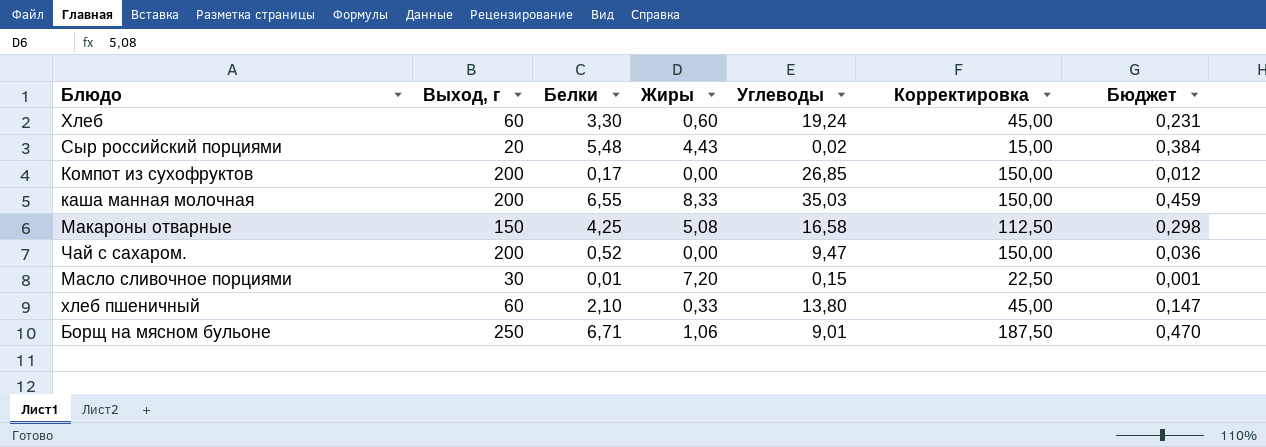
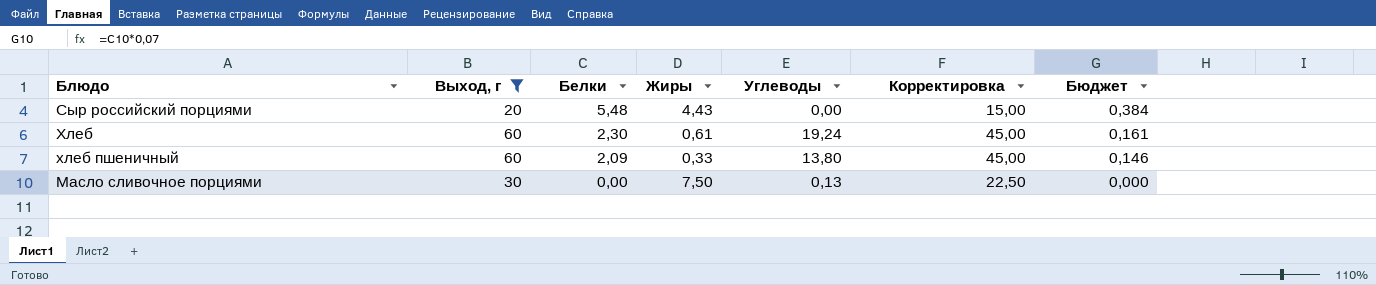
filter: none -> Выход, г <= 60
row order: none -> Белки descending
Сыр российский порциями | Углеводы: 0,02 -> 0,00
Хлеб | Белки: 3,30 -> 2,30
Хлеб | Жиры: 0,60 -> 0,61
Хлеб | Бюджет: 0,231 -> 0,161
хлеб пшеничный | Белки: 2,10 -> 2,09
хлеб пшеничный | Бюджет: 0,147 -> 0,146
Масло сливочное порциями | Белки: 0,01 -> 0,00
Масло сливочное порциями | Жиры: 7,20 -> 7,50
Масло сливочное порциями | Углеводы: 0,15 -> 0,13
Масло сливочное порциями | Бюджет: 0,001 -> 0,000

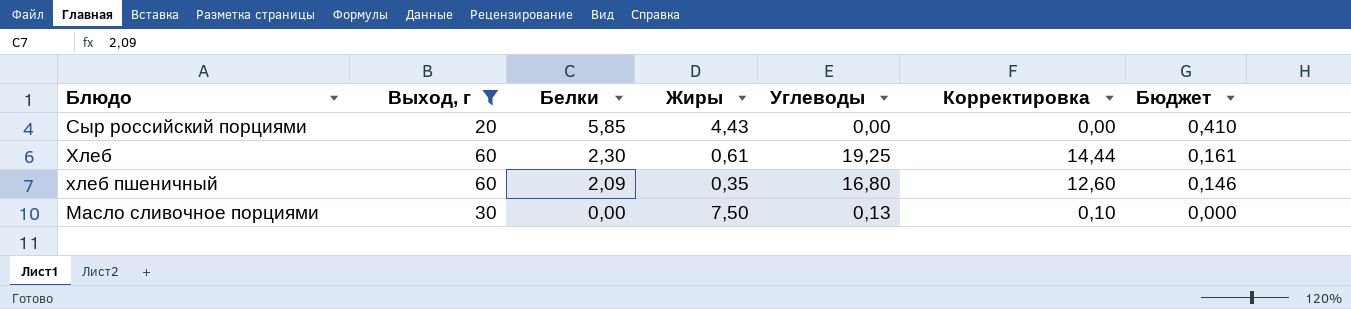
column Корректировка | formula: [Выход, г] * 0,75 -> [Углеводы] * 0,75
Сыр российский порциями | Белки: 5,48 -> 5,85
Сыр российский порциями | Бюджет: 0,384 -> 0,410
Хлеб | Углеводы: 19,24 -> 19,25
хлеб пшеничный | Жиры: 0,33 -> 0,35
хлеб пшеничный | Углеводы: 13,80 -> 16,80

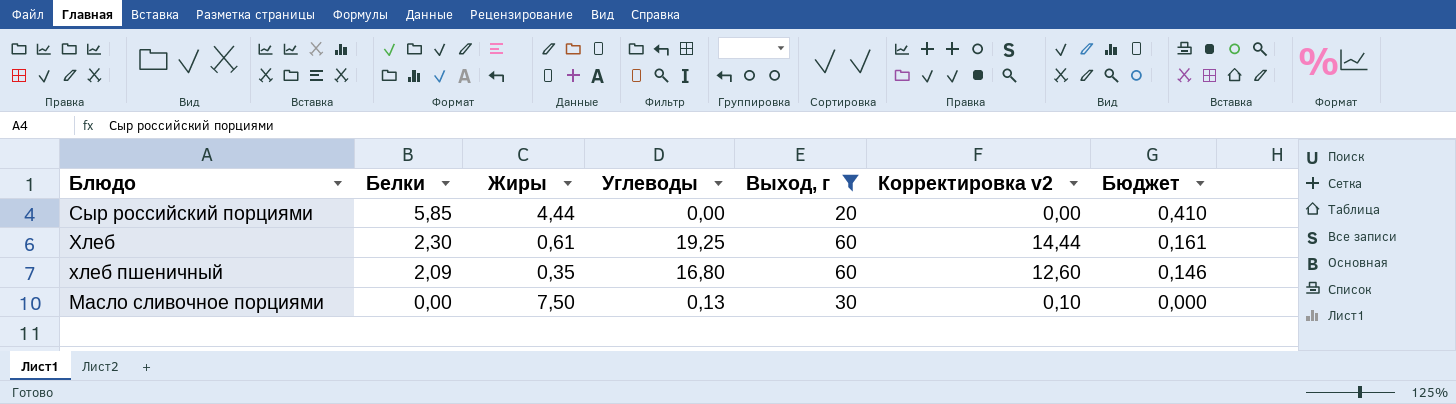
column Выход, г | position: 2 -> 5
column name: Корректировка -> Корректировка v2
Сыр российский порциями | Жиры: 4,43 -> 4,44

